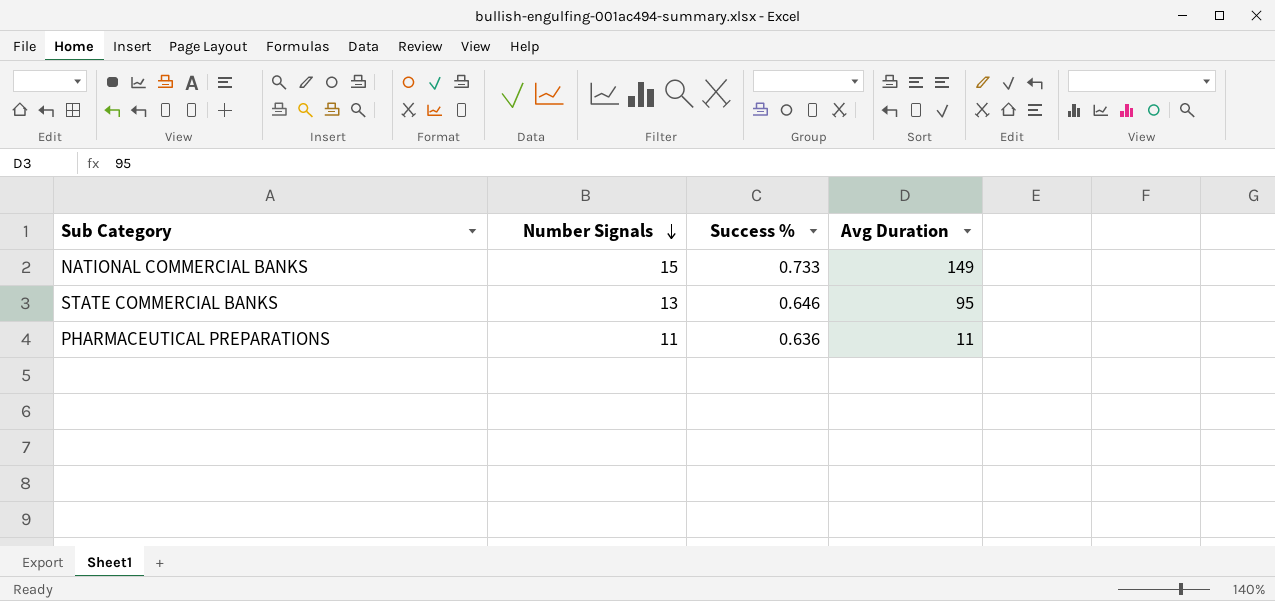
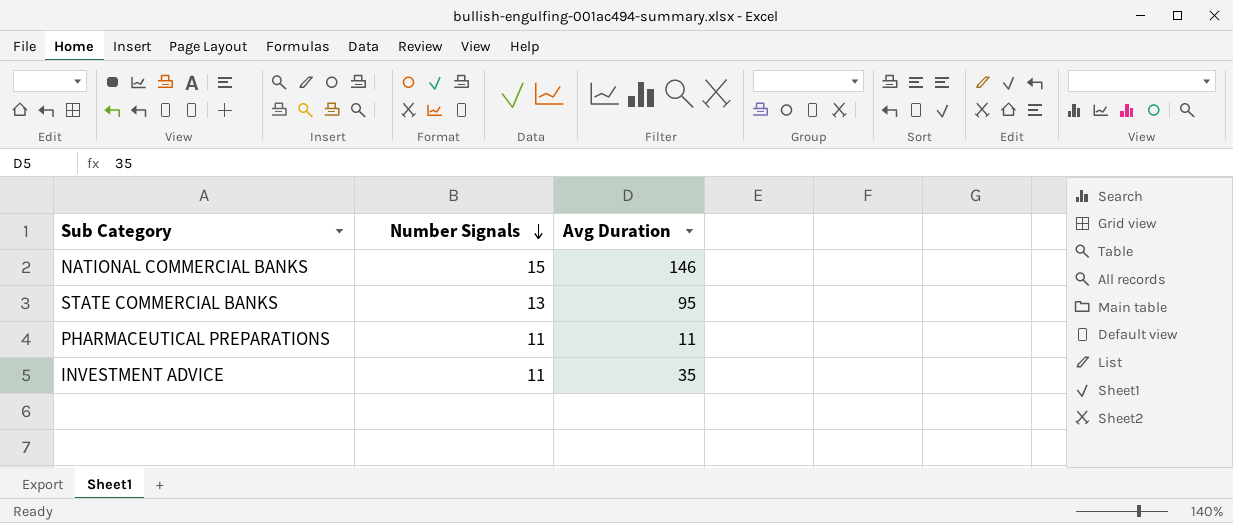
column Success % | position: 3 -> none
NATIONAL COMMERCIAL BANKS | Avg Duration: 149 -> 146
row INVESTMENT ADVICE: none -> 11 | 35

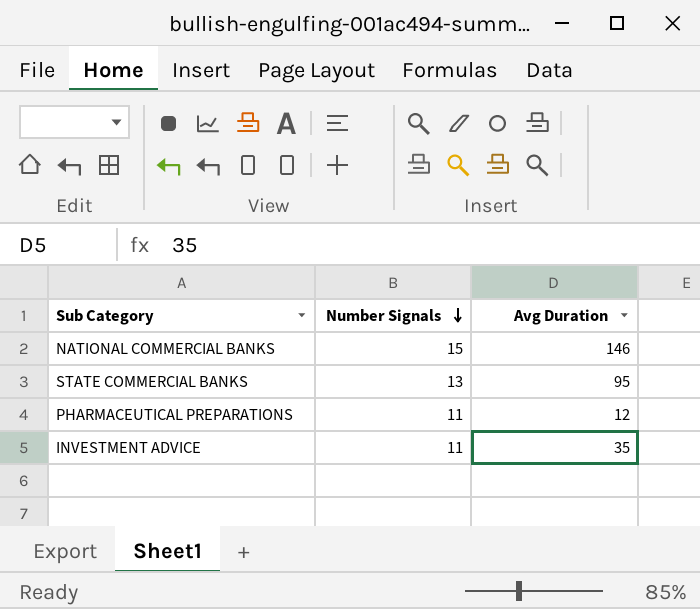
PHARMACEUTICAL PREPARATIONS | Avg Duration: 11 -> 12

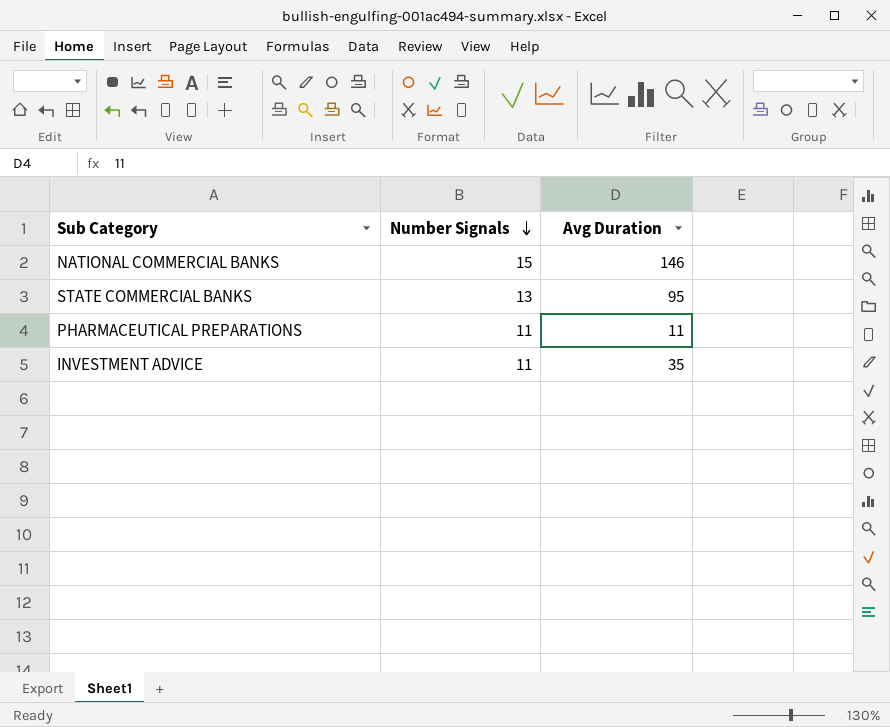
PHARMACEUTICAL PREPARATIONS | Avg Duration: 12 -> 11

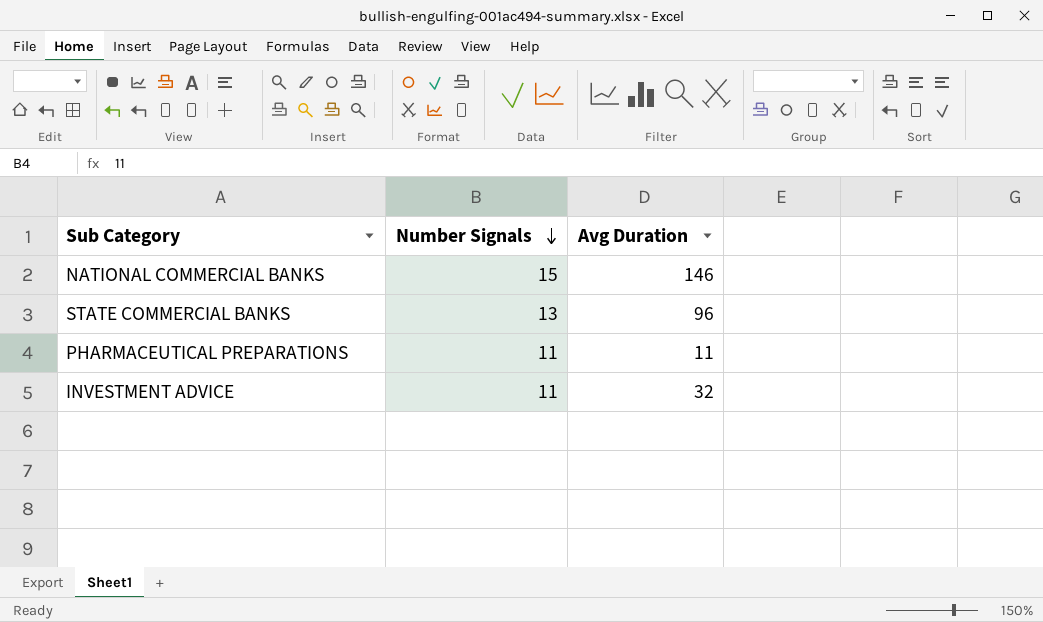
STATE COMMERCIAL BANKS | Avg Duration: 95 -> 96
INVESTMENT ADVICE | Avg Duration: 35 -> 32

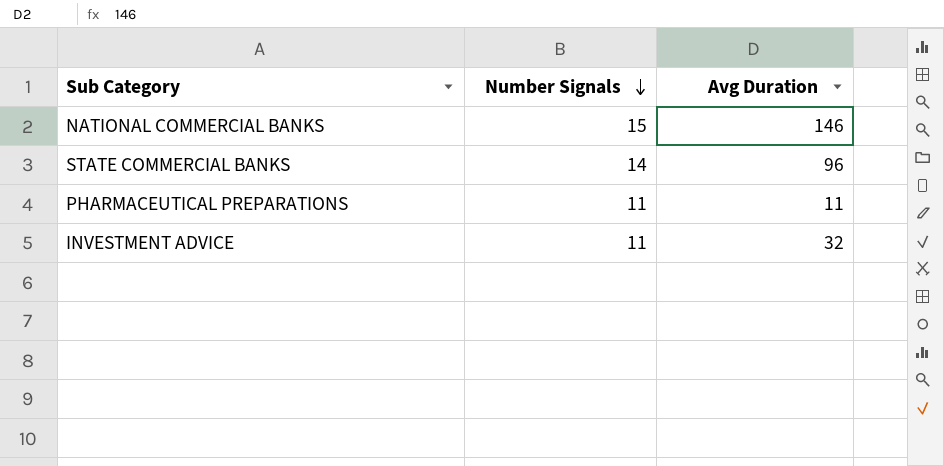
STATE COMMERCIAL BANKS | Number Signals: 13 -> 14

